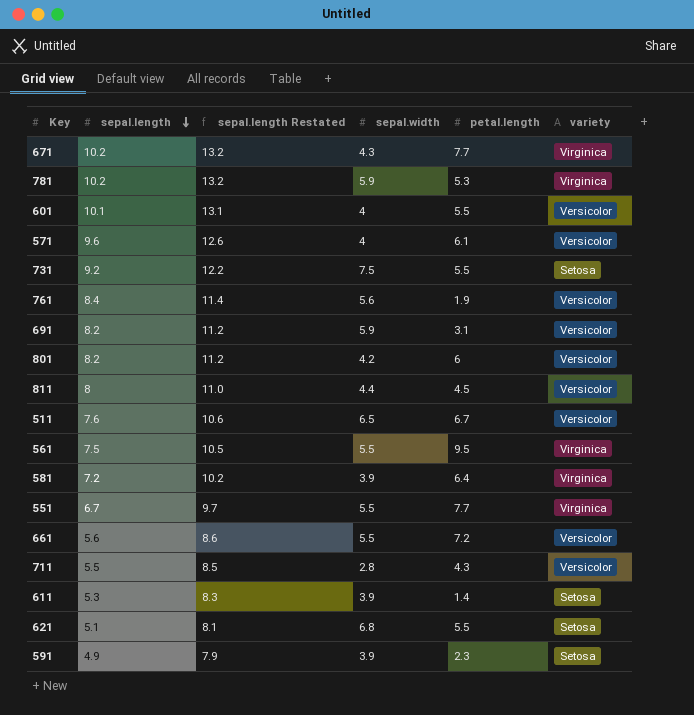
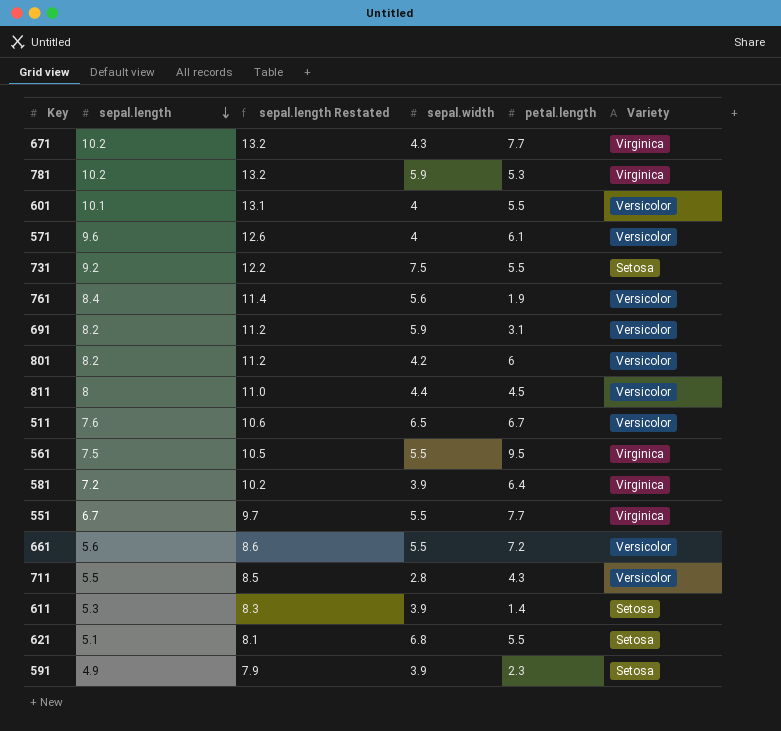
column name: variety -> Variety

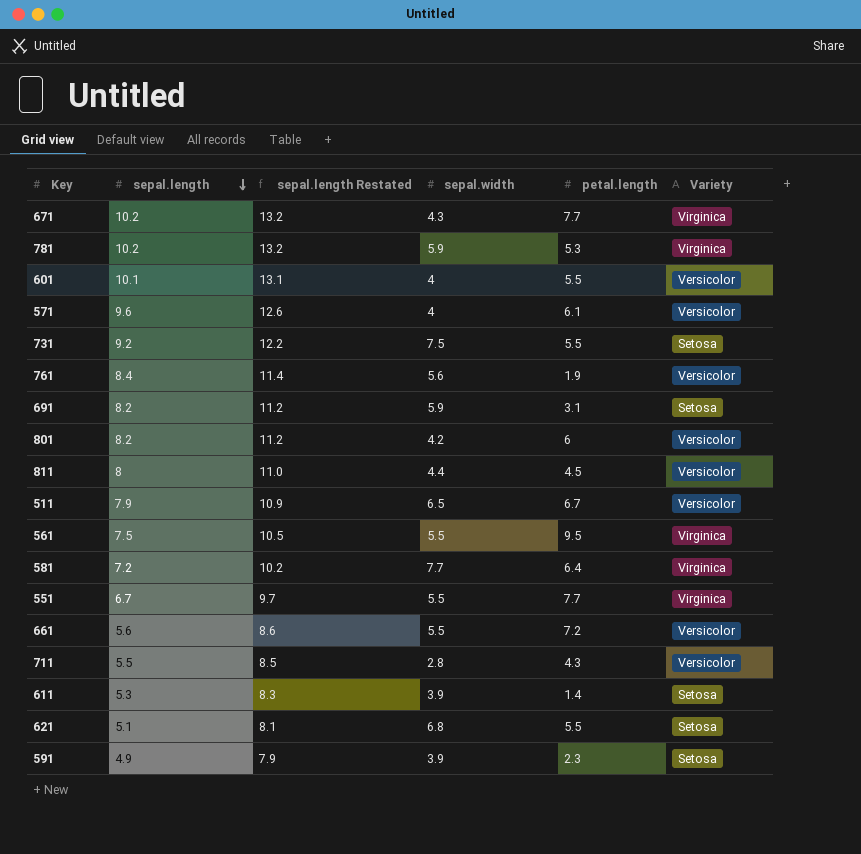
691 | Variety: Versicolor -> Setosa
511 | sepal.length: 7.6 -> 7.9
511 | sepal.length Restated: 10.6 -> 10.9
581 | sepal.width: 3.9 -> 7.7

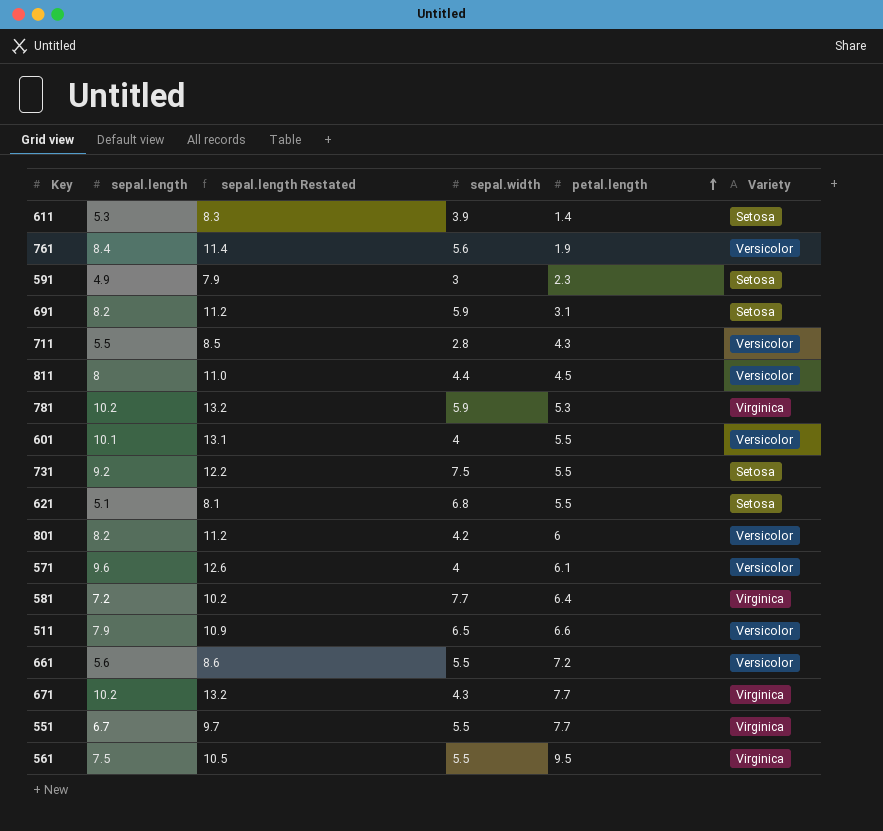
row order: sepal.length descending -> petal.length ascending
591 | sepal.width: 3.9 -> 3
511 | petal.length: 6.7 -> 6.6

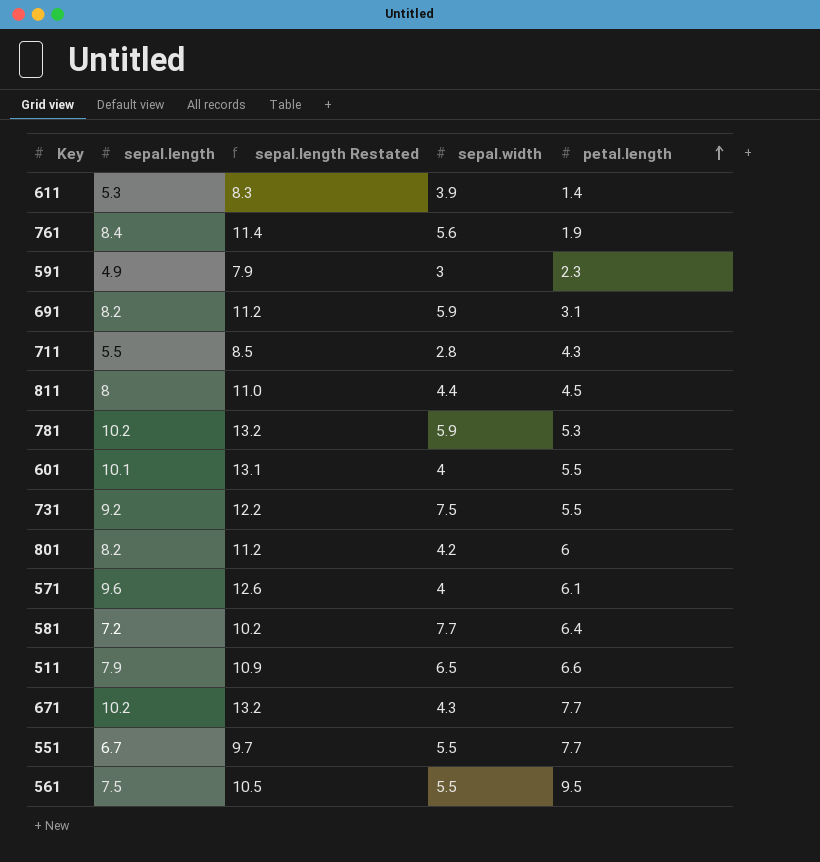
column Variety | position: 6 -> none
row 621: 5.1 | 8.1 | 6.8 | 5.5 | Setosa -> none
row 661: 5.6 | 8.6 | 5.5 | 7.2 | Versicolor -> none

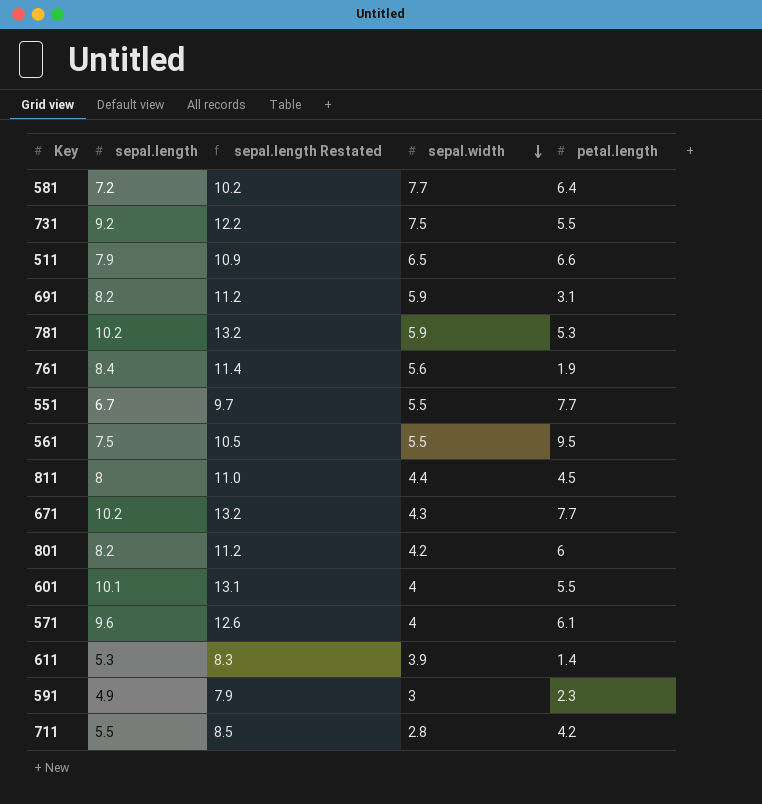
row order: petal.length ascending -> sepal.width descending
711 | petal.length: 4.3 -> 4.2

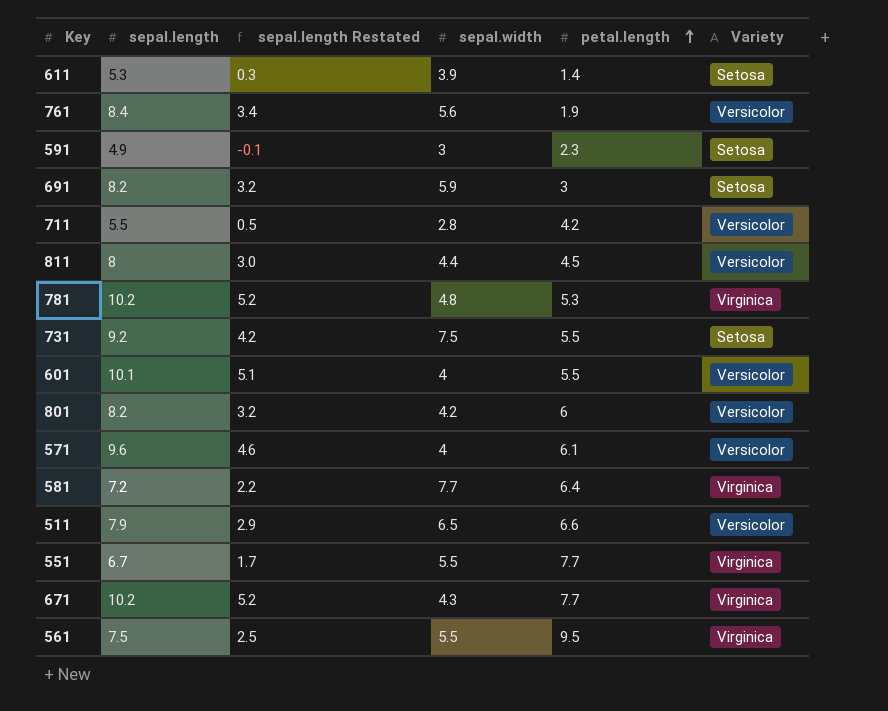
row order: sepal.width descending -> petal.length ascending
column sepal.length Restated | formula: [sepal.length] + 3 -> [sepal.length] - 5
column Variety | position: none -> 6
691 | petal.length: 3.1 -> 3
781 | sepal.width: 5.9 -> 4.8

